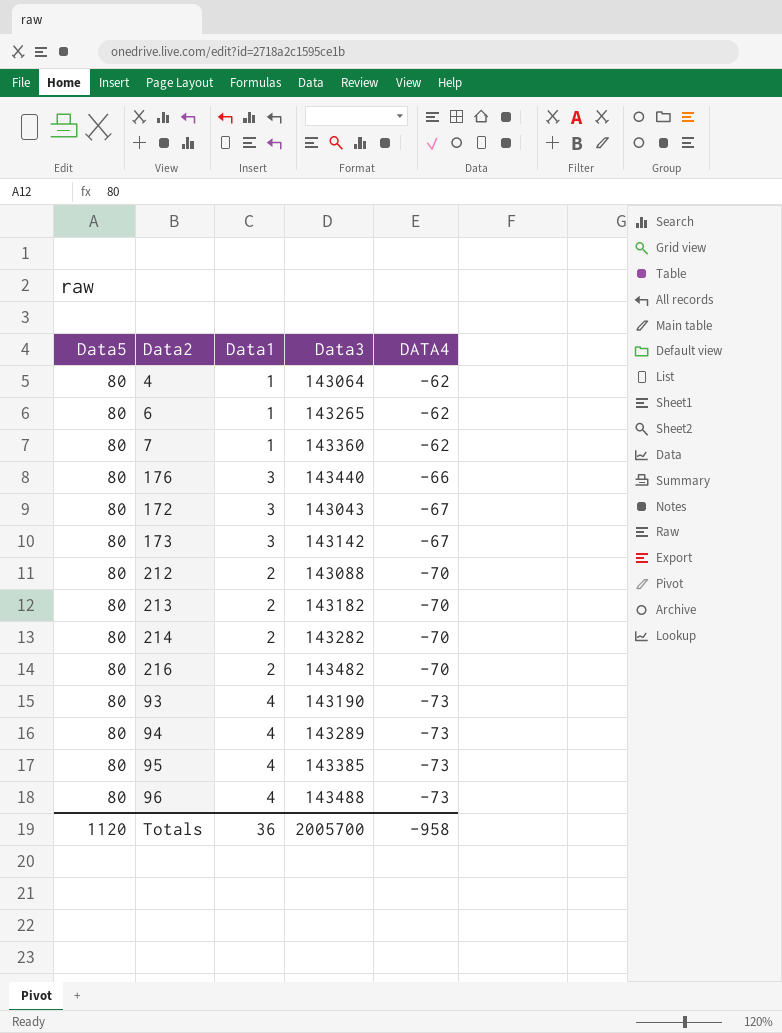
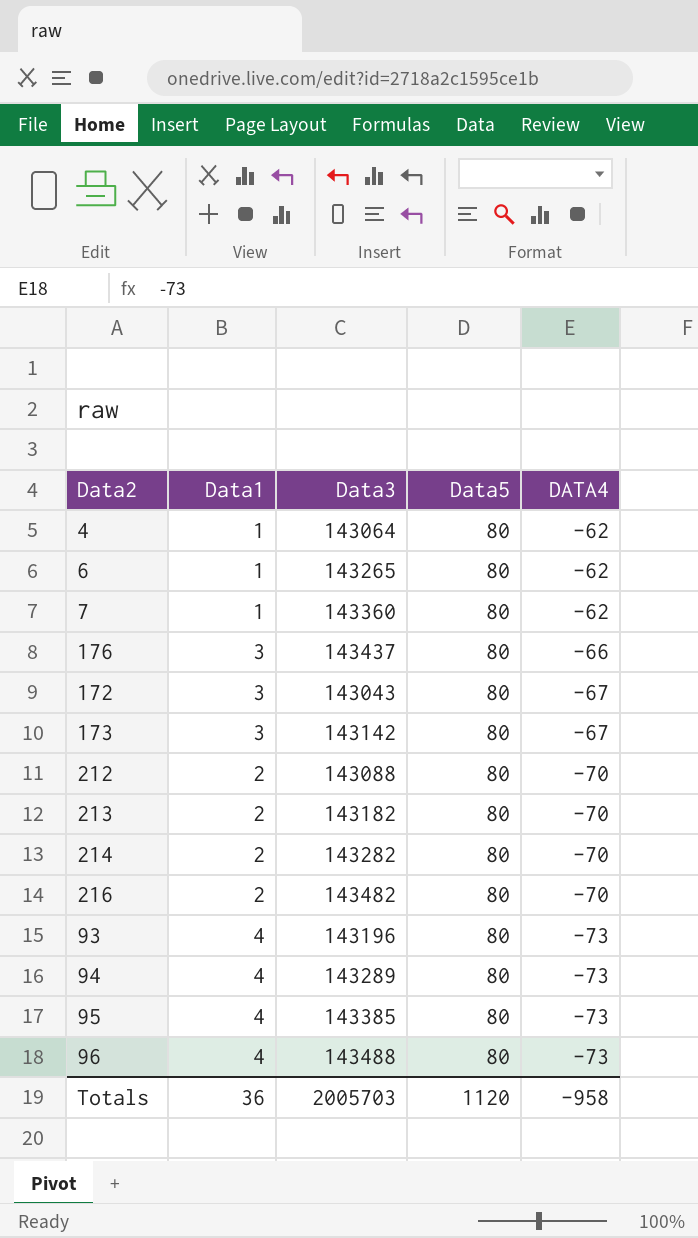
column Data5 | position: 1 -> 4
176 | Data3: 143440 -> 143437
93 | Data3: 143190 -> 143196
Totals | Data3: 2005700 -> 2005703

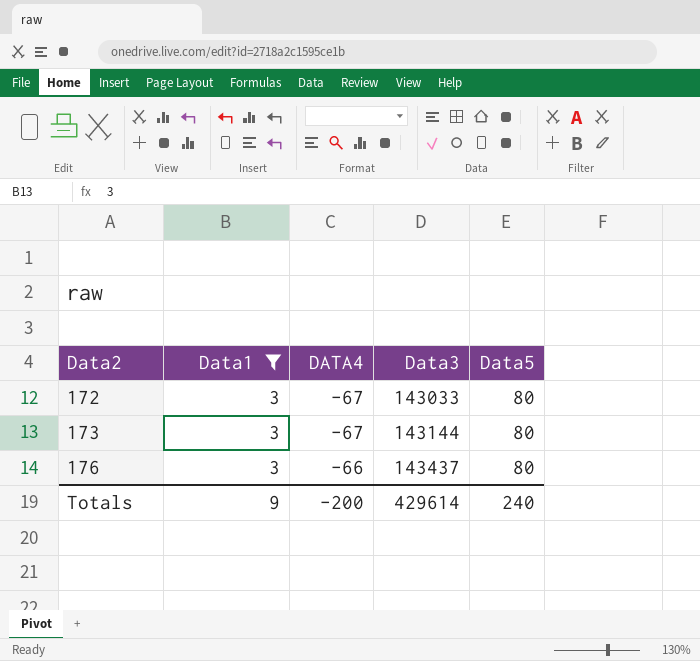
filter: none -> Data1 = 3
row order: DATA4 descending -> Data2 ascending
column DATA4 | position: 5 -> 3
172 | Data3: 143043 -> 143033
173 | Data3: 143142 -> 143144
Totals | Data1: 36 -> 9
Totals | DATA4: -958 -> -200
Totals | Data3: 2005703 -> 429614
Totals | Data5: 1120 -> 240

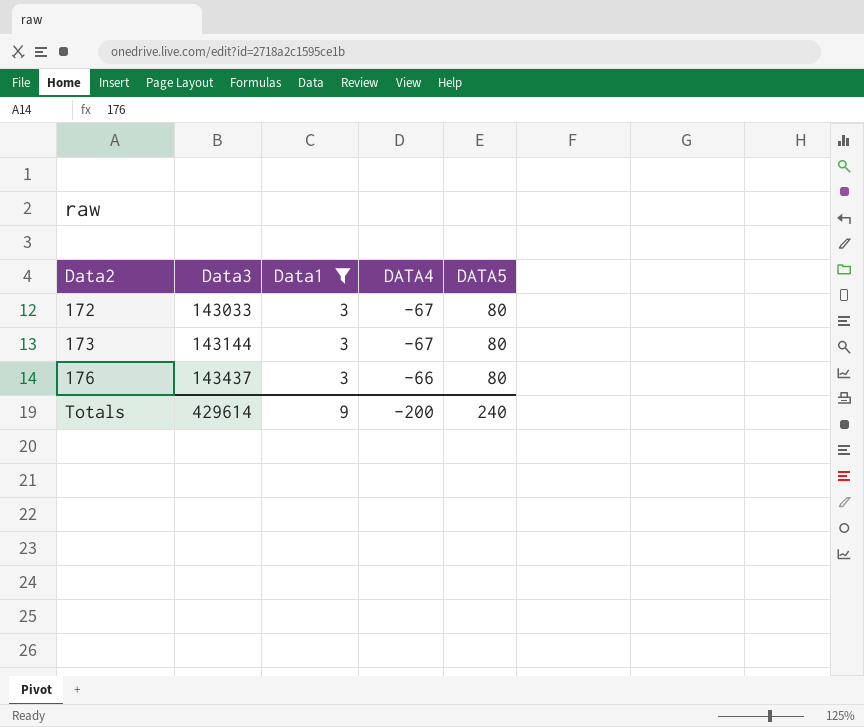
column Data3 | position: 4 -> 2
column name: Data5 -> DATA5

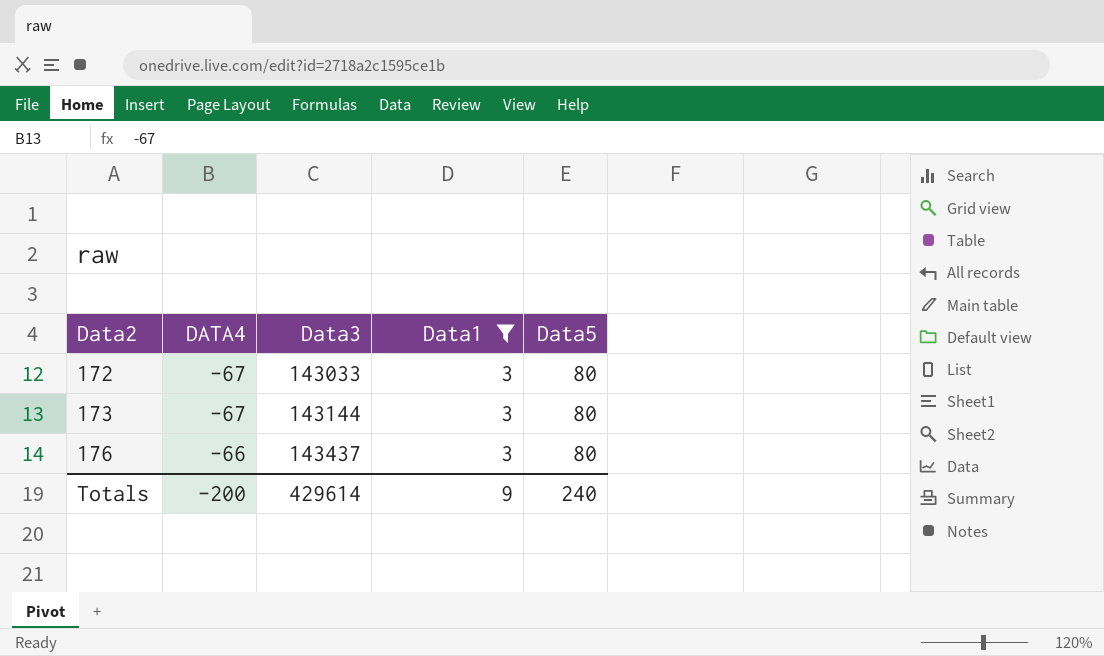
column DATA4 | position: 4 -> 2
column name: DATA5 -> Data5

